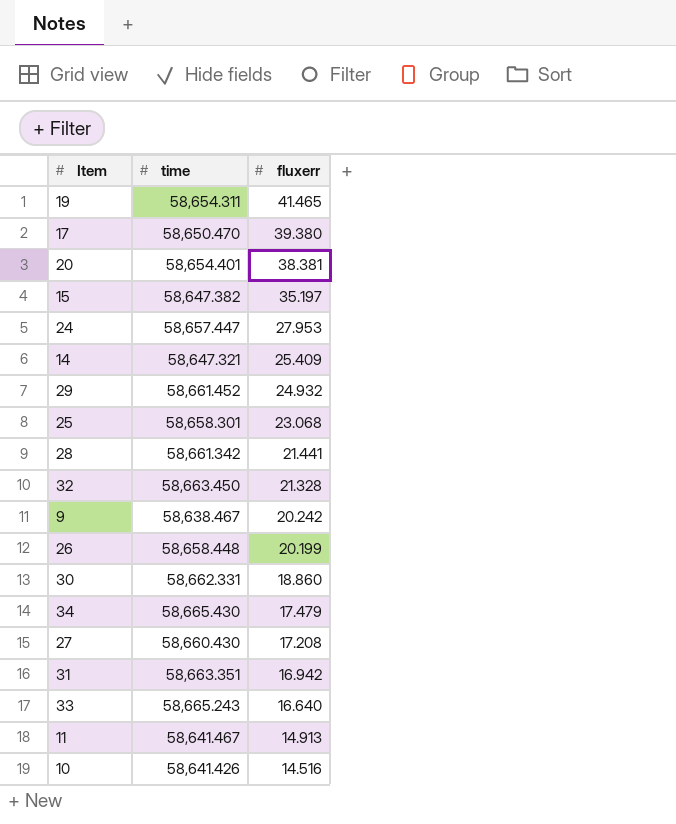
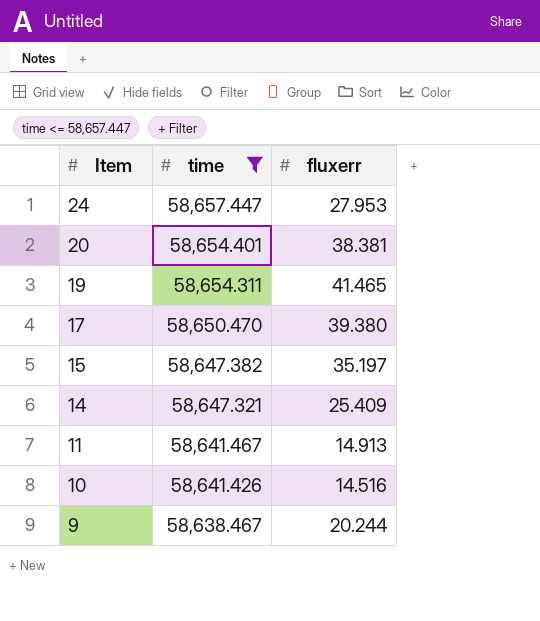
filter: none -> time <= 58,657.447
row order: fluxerr descending -> Item descending
9 | fluxerr: 20.242 -> 20.244

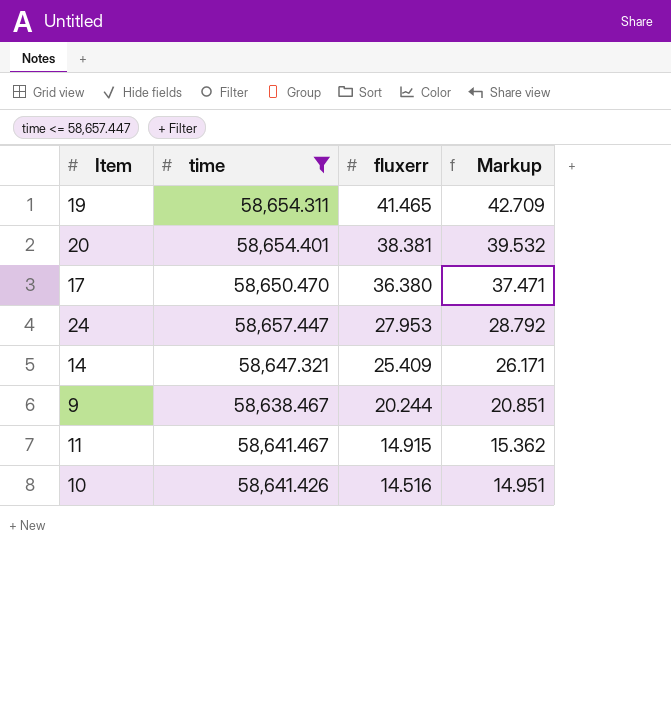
row order: Item descending -> fluxerr descending
column Markup | formula: none -> [fluxerr] * 1.03
row 15: 58,647.382 | 35.197 -> none
17 | fluxerr: 39.380 -> 36.380
11 | fluxerr: 14.913 -> 14.915

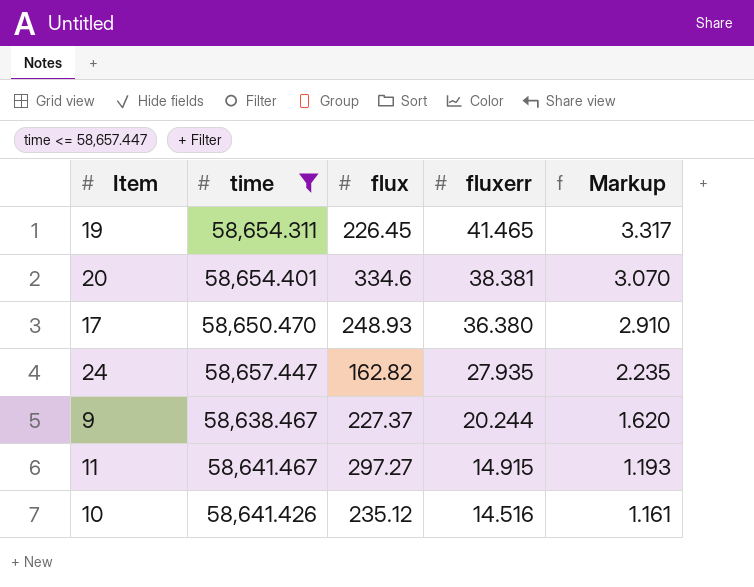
column flux | position: none -> 3
column Markup | formula: [fluxerr] * 1.03 -> [fluxerr] * 0.08
row 14: 58,647.321 | 25.409 | 26.171 -> none
24 | fluxerr: 27.953 -> 27.935

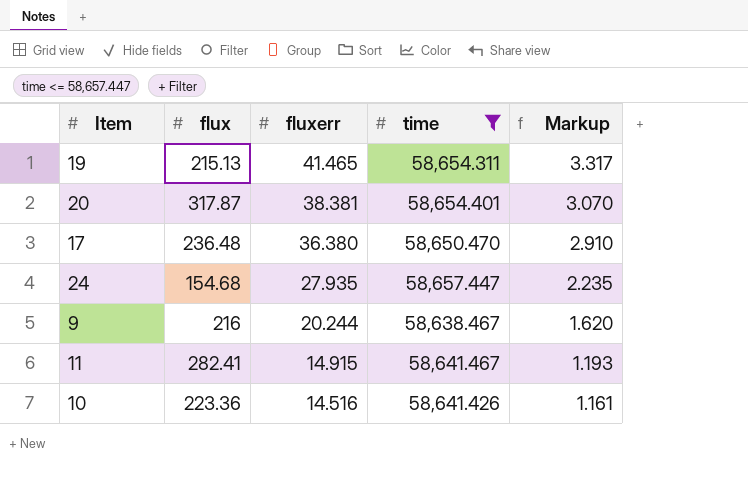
column time | position: 2 -> 4
19 | flux: 226.45 -> 215.13
20 | flux: 334.6 -> 317.87
17 | flux: 248.93 -> 236.48
24 | flux: 162.82 -> 154.68
9 | flux: 227.37 -> 216
11 | flux: 297.27 -> 282.41
10 | flux: 235.12 -> 223.36

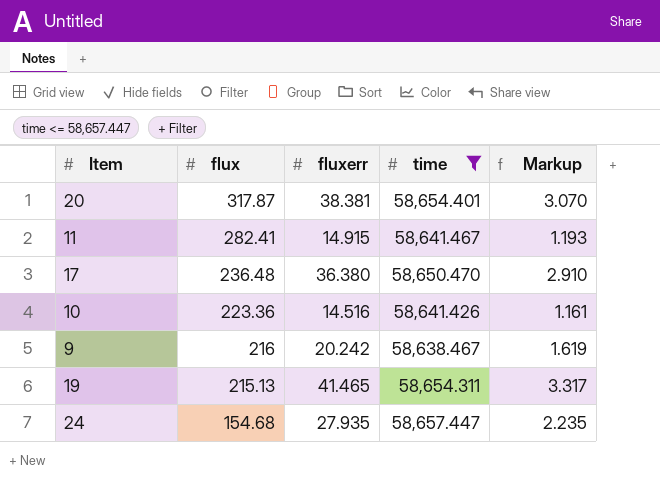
row order: fluxerr descending -> flux descending
9 | fluxerr: 20.244 -> 20.242
9 | Markup: 1.620 -> 1.619

